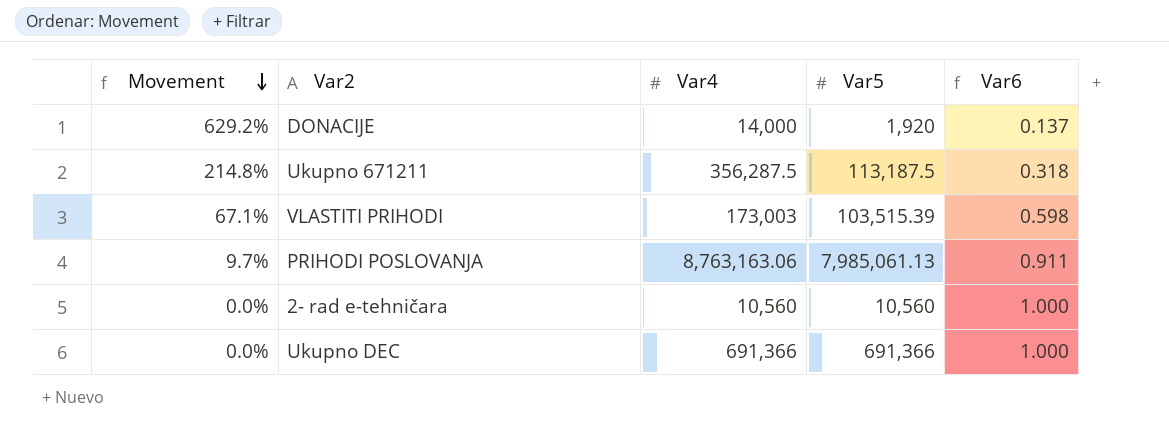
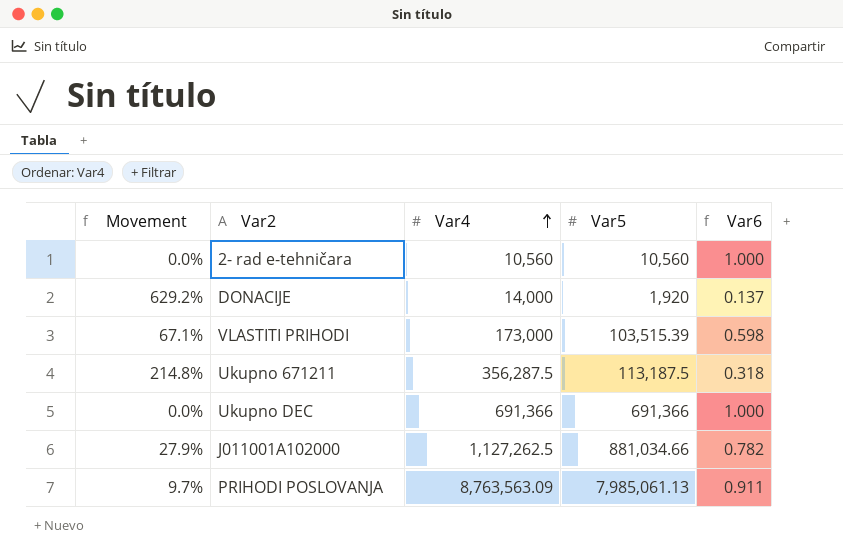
row order: Movement descending -> Var4 ascending
VLASTITI PRIHODI | Var4: 173,003 -> 173,000
row J011001A102000: none -> 27.9% | 1,127,262.5 | 881,034.66 | 0.782
PRIHODI POSLOVANJA | Var4: 8,763,163.06 -> 8,763,563.09

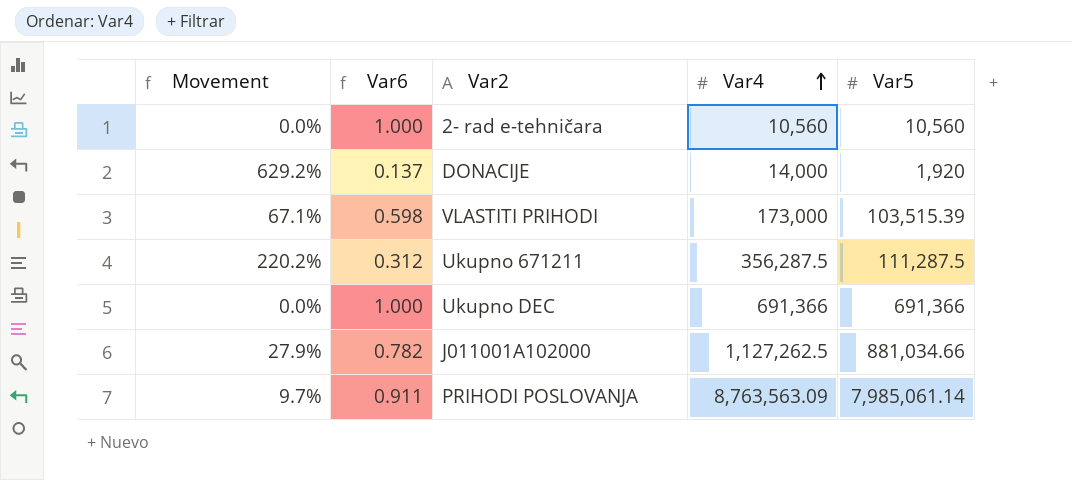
column Var6 | position: 5 -> 2
Ukupno 671211 | Movement: 214.8% -> 220.2%
Ukupno 671211 | Var6: 0.318 -> 0.312
Ukupno 671211 | Var5: 113,187.5 -> 111,287.5
PRIHODI POSLOVANJA | Var5: 7,985,061.13 -> 7,985,061.14

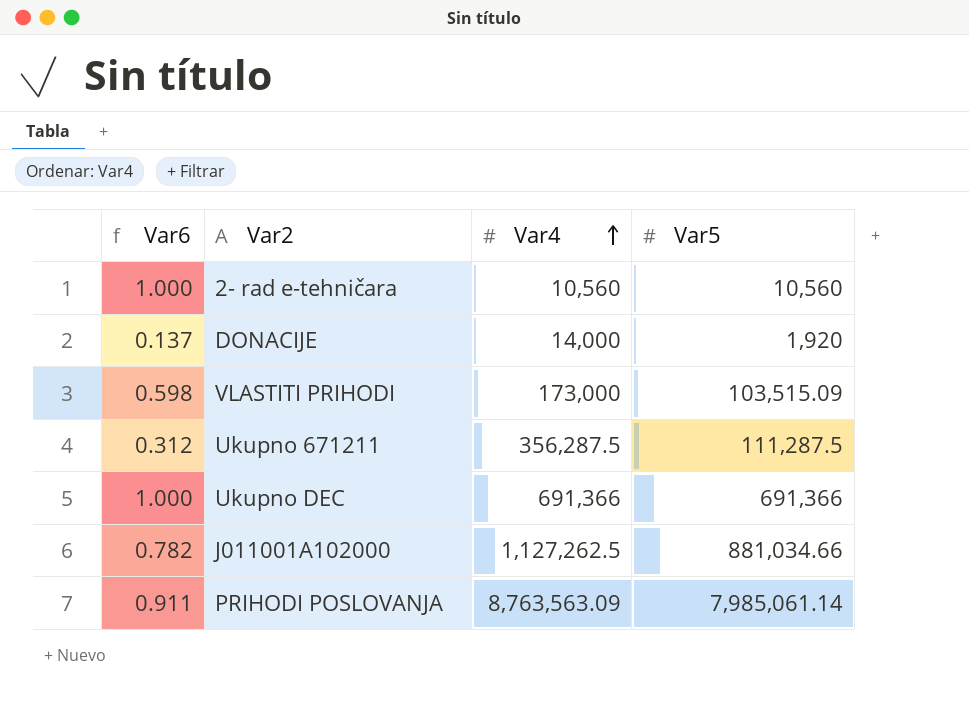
column Movement | formula: ([Var4] - [Var5]) / [Var5] -> none
VLASTITI PRIHODI | Var5: 103,515.39 -> 103,515.09

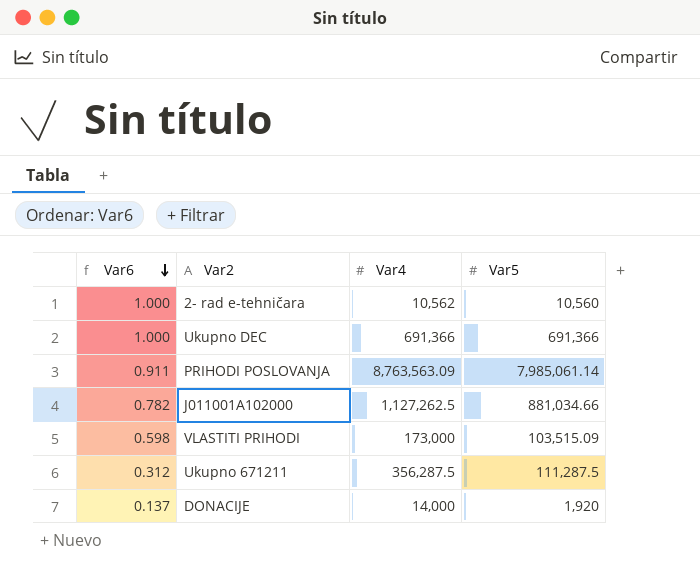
row order: Var4 ascending -> Var6 descending
2- rad e-tehničara | Var4: 10,560 -> 10,562

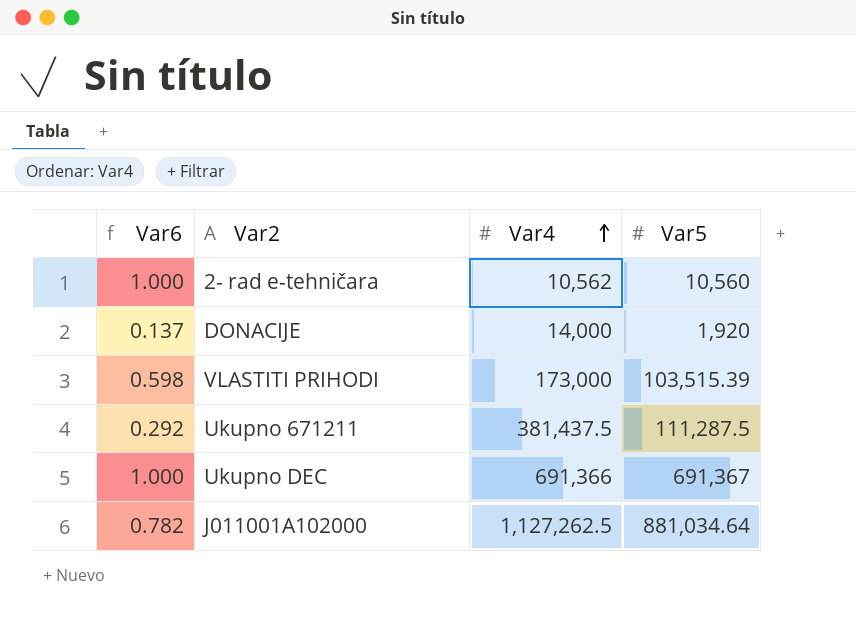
row order: Var6 descending -> Var4 ascending
row PRIHODI POSLOVANJA: 0.911 | 8,763,563.09 | 7,985,061.14 -> none
VLASTITI PRIHODI | Var5: 103,515.09 -> 103,515.39
Ukupno 671211 | Var6: 0.312 -> 0.292
Ukupno 671211 | Var4: 356,287.5 -> 381,437.5
Ukupno DEC | Var5: 691,366 -> 691,367
J011001A102000 | Var5: 881,034.66 -> 881,034.64

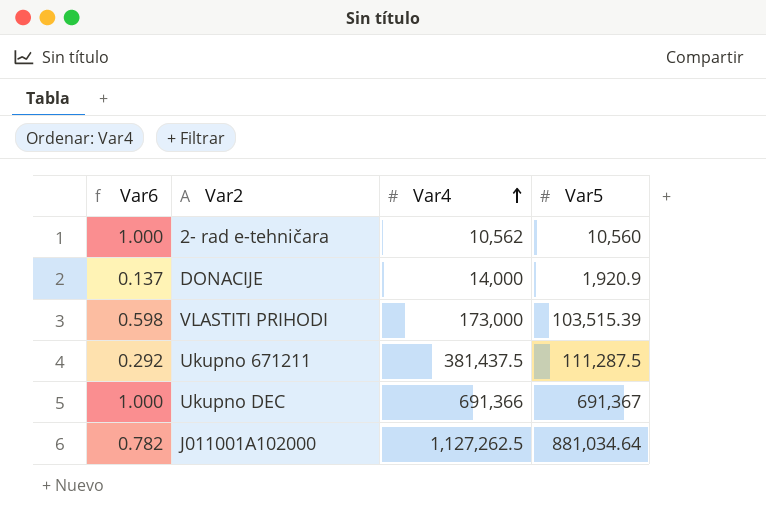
DONACIJE | Var5: 1,920 -> 1,920.9

